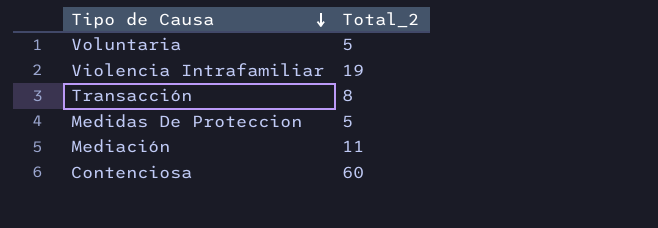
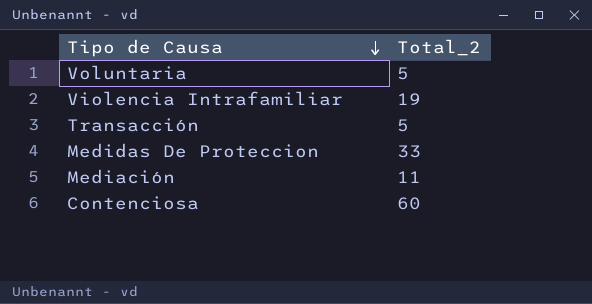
Transacción | Total_2: 8 -> 5
Medidas De Proteccion | Total_2: 5 -> 33

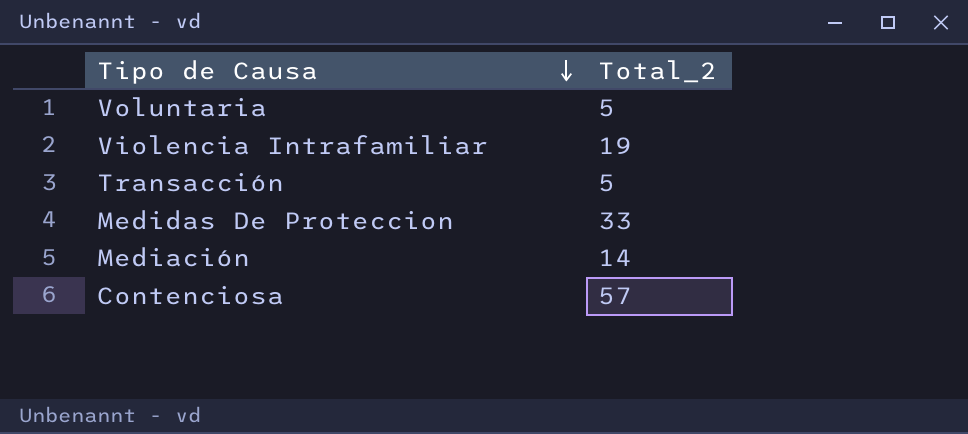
Mediación | Total_2: 11 -> 14
Contenciosa | Total_2: 60 -> 57

